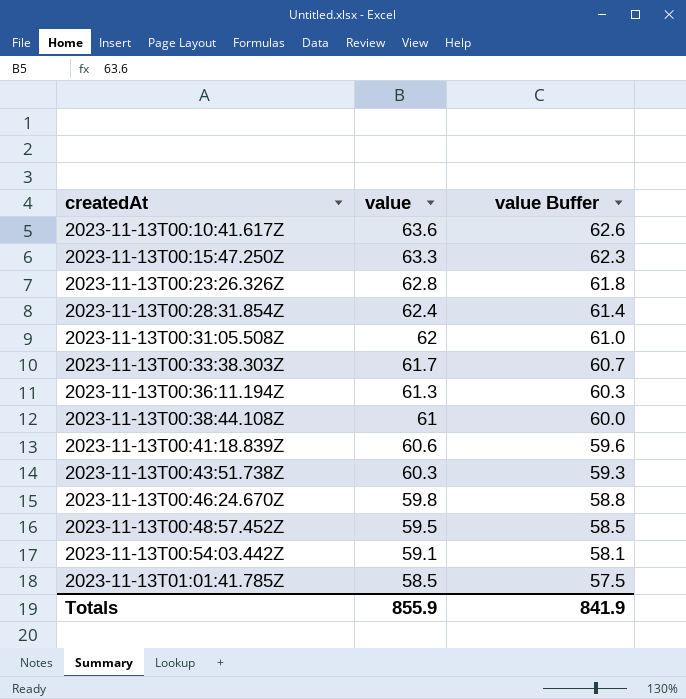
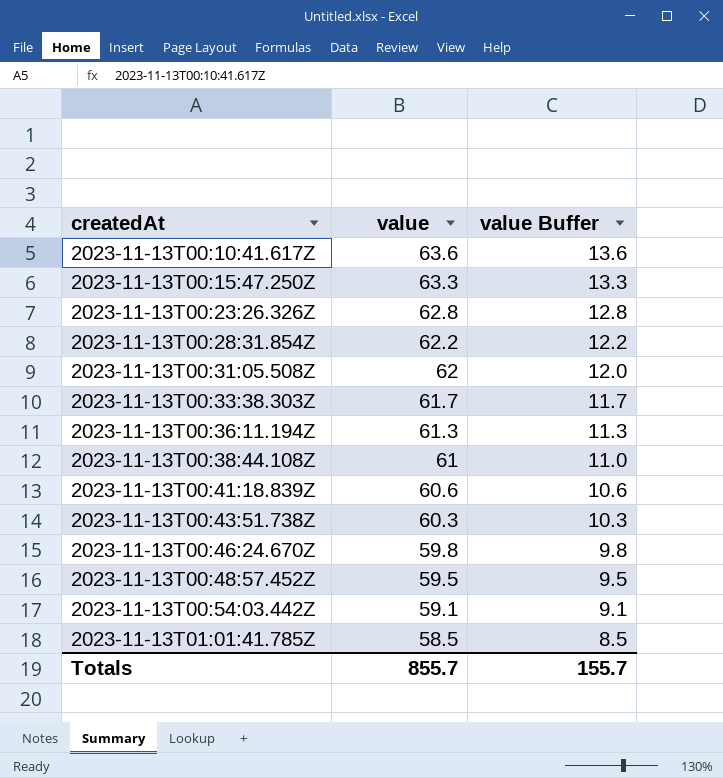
column value Buffer | formula: [value] - 1 -> [value] - 50
2023-11-13T00:28:31.854Z | value: 62.4 -> 62.2
Totals | value: 855.9 -> 855.7
Totals | value Buffer: 841.9 -> 155.7

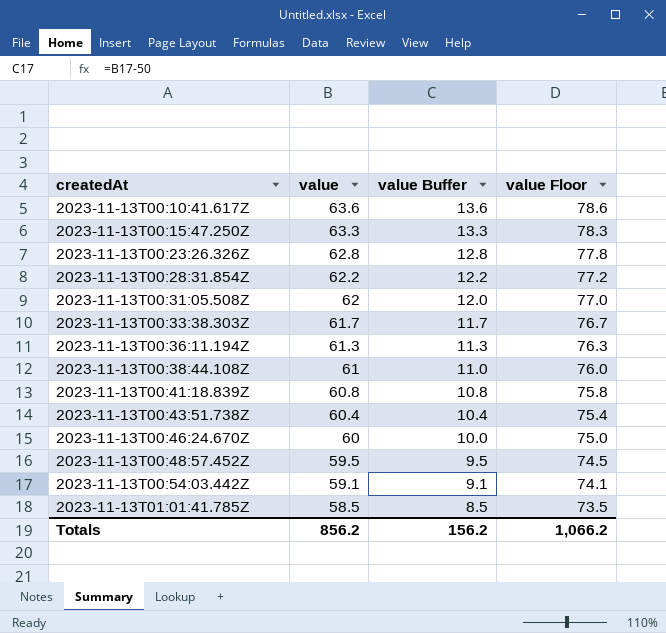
column value Floor | formula: none -> [value] + 15
2023-11-13T00:41:18.839Z | value: 60.6 -> 60.8
2023-11-13T00:41:18.839Z | value Buffer: 10.6 -> 10.8
2023-11-13T00:43:51.738Z | value: 60.3 -> 60.4
2023-11-13T00:43:51.738Z | value Buffer: 10.3 -> 10.4
2023-11-13T00:46:24.670Z | value: 59.8 -> 60
2023-11-13T00:46:24.670Z | value Buffer: 9.8 -> 10.0
Totals | value: 855.7 -> 856.2
Totals | value Buffer: 155.7 -> 156.2

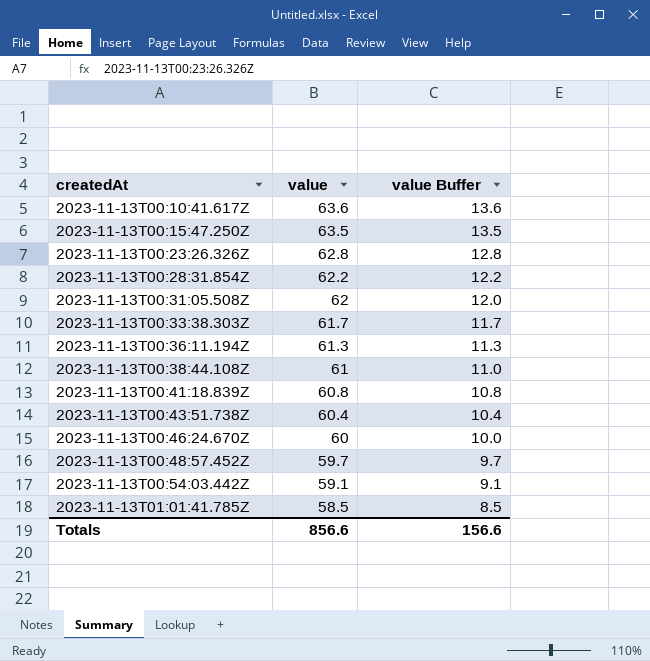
column value Floor | formula: [value] + 15 -> none
2023-11-13T00:15:47.250Z | value: 63.3 -> 63.5
2023-11-13T00:15:47.250Z | value Buffer: 13.3 -> 13.5
2023-11-13T00:48:57.452Z | value: 59.5 -> 59.7
2023-11-13T00:48:57.452Z | value Buffer: 9.5 -> 9.7
Totals | value: 856.2 -> 856.6
Totals | value Buffer: 156.2 -> 156.6

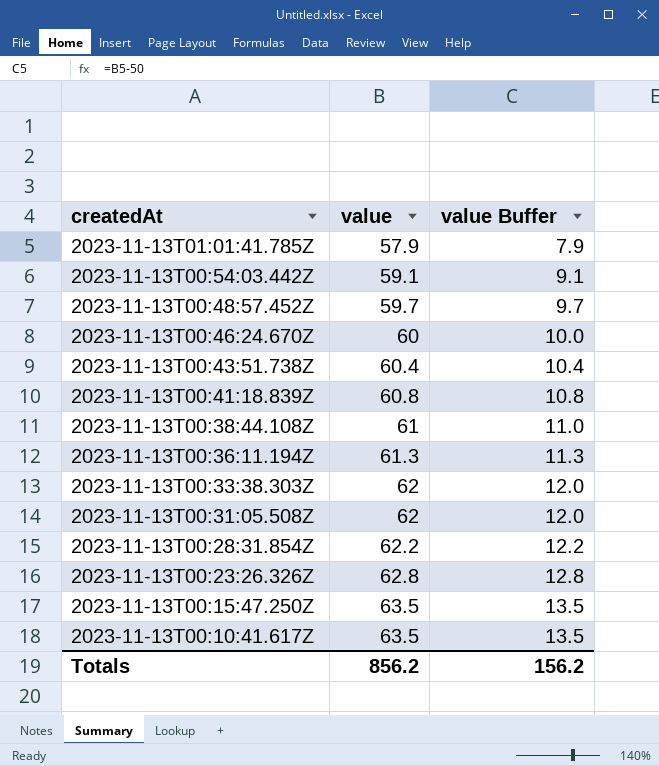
row order: createdAt ascending -> createdAt descending
2023-11-13T01:01:41.785Z | value: 58.5 -> 57.9
2023-11-13T01:01:41.785Z | value Buffer: 8.5 -> 7.9
2023-11-13T00:33:38.303Z | value: 61.7 -> 62
2023-11-13T00:33:38.303Z | value Buffer: 11.7 -> 12.0
2023-11-13T00:10:41.617Z | value: 63.6 -> 63.5
2023-11-13T00:10:41.617Z | value Buffer: 13.6 -> 13.5
Totals | value: 856.6 -> 856.2
Totals | value Buffer: 156.6 -> 156.2

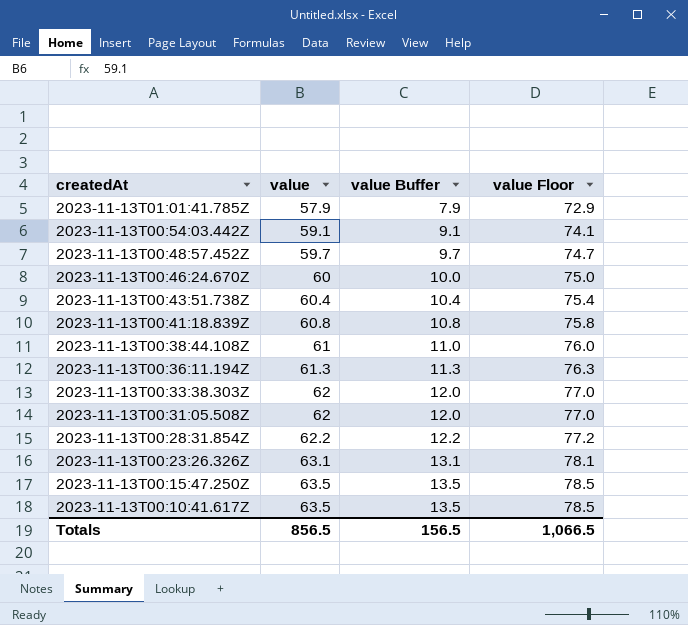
column value Floor | formula: none -> [value] + 15
2023-11-13T00:23:26.326Z | value: 62.8 -> 63.1
2023-11-13T00:23:26.326Z | value Buffer: 12.8 -> 13.1
Totals | value: 856.2 -> 856.5
Totals | value Buffer: 156.2 -> 156.5

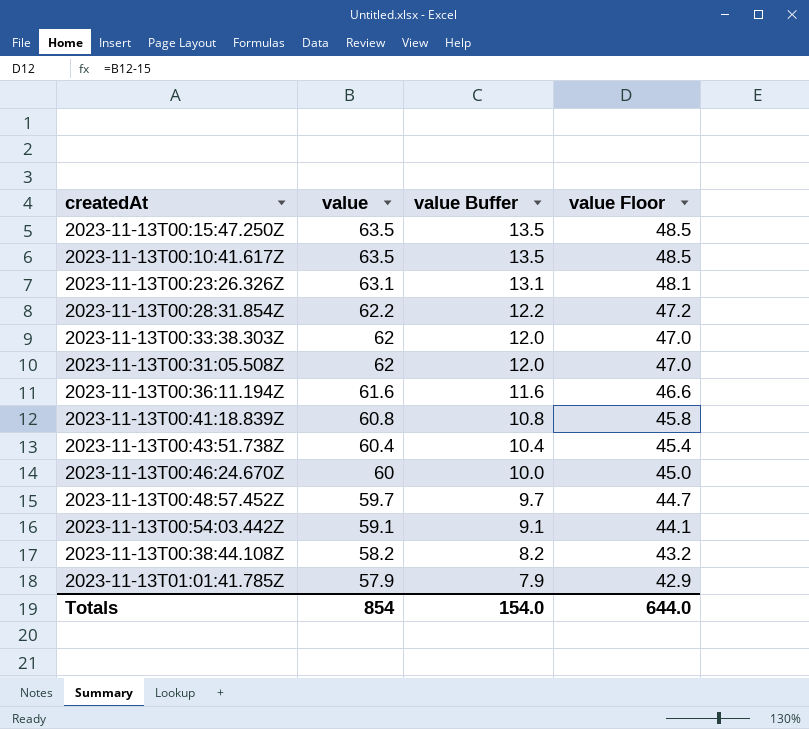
row order: createdAt descending -> value descending
column value Floor | formula: [value] + 15 -> [value] - 15
2023-11-13T00:36:11.194Z | value: 61.3 -> 61.6
2023-11-13T00:36:11.194Z | value Buffer: 11.3 -> 11.6
2023-11-13T00:38:44.108Z | value: 61 -> 58.2
2023-11-13T00:38:44.108Z | value Buffer: 11.0 -> 8.2
Totals | value: 856.5 -> 854
Totals | value Buffer: 156.5 -> 154.0
Totals | value Floor: 1,066.5 -> 644.0

